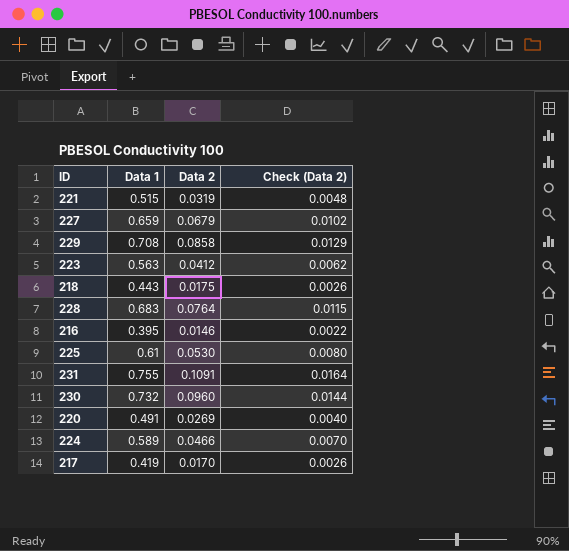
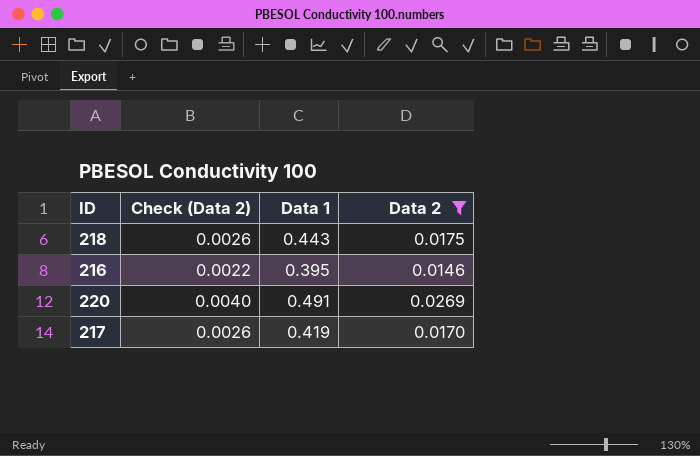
filter: none -> Data 2 <= 0.0269
column Check (Data 2) | position: 4 -> 2

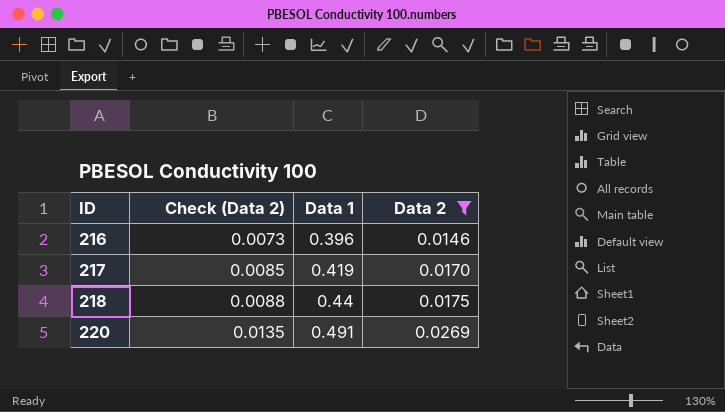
row order: none -> ID ascending
column Check (Data 2) | formula: [Data 2] * 0.15 -> [Data 2] * 0.5
216 | Data 1: 0.395 -> 0.396
218 | Data 1: 0.443 -> 0.44

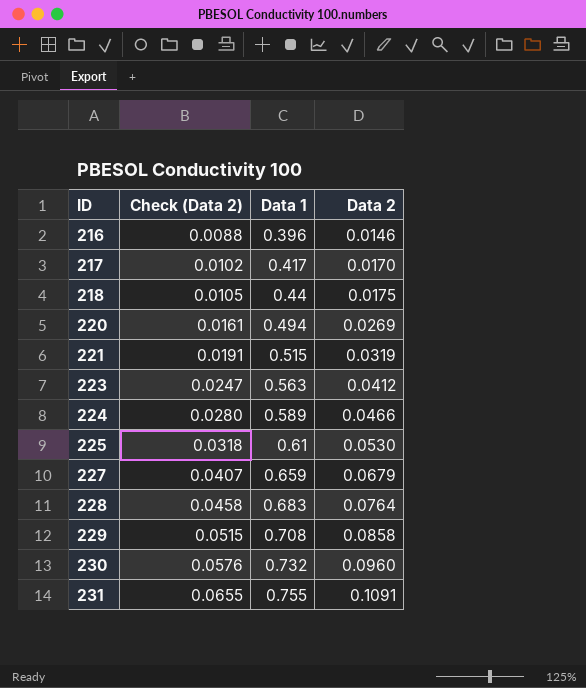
filter: Data 2 <= 0.0269 -> none
column Check (Data 2) | formula: [Data 2] * 0.5 -> [Data 2] * 0.6
217 | Data 1: 0.419 -> 0.417
220 | Data 1: 0.491 -> 0.494

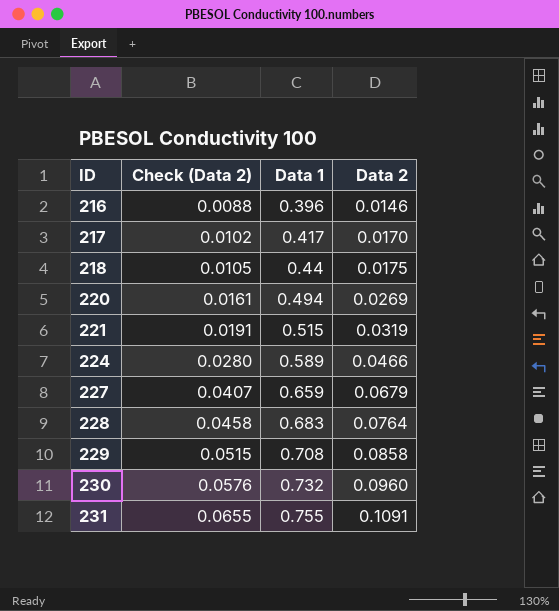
row 223: 0.0247 | 0.563 | 0.0412 -> none
row 225: 0.0318 | 0.61 | 0.0530 -> none

